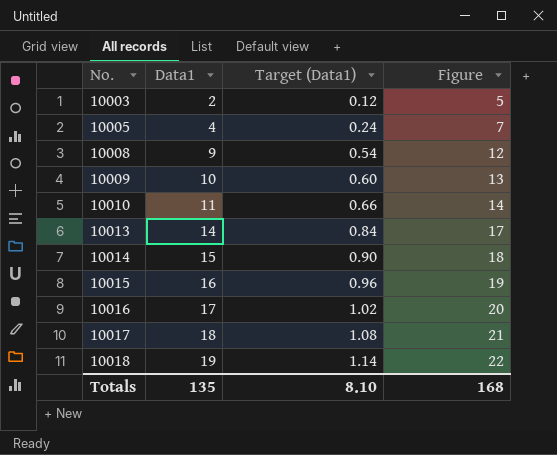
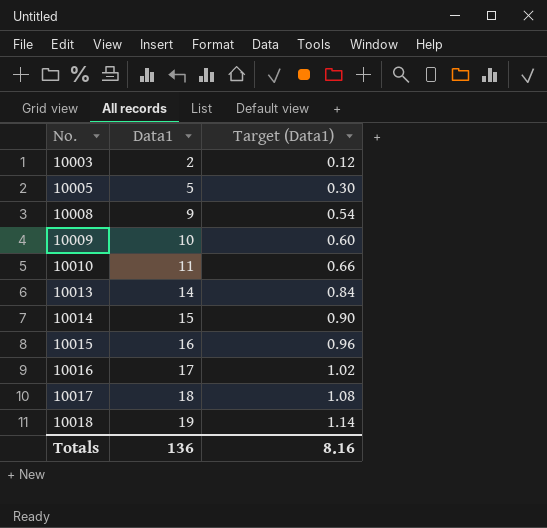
column Figure | formula: [Data1] + 3 -> none
10005 | Data1: 4 -> 5
10005 | Target (Data1): 0.24 -> 0.30
Totals | Data1: 135 -> 136
Totals | Target (Data1): 8.10 -> 8.16

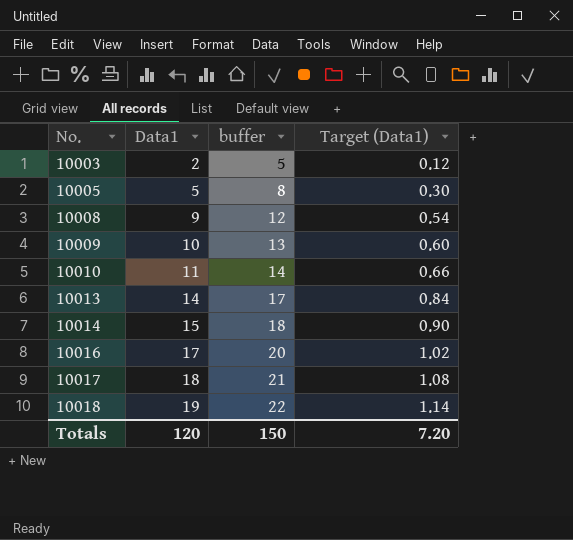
column buffer | formula: none -> [Data1] + 3
row 10015: 16 | 0.96 -> none
Totals | Data1: 136 -> 120
Totals | Target (Data1): 8.16 -> 7.20

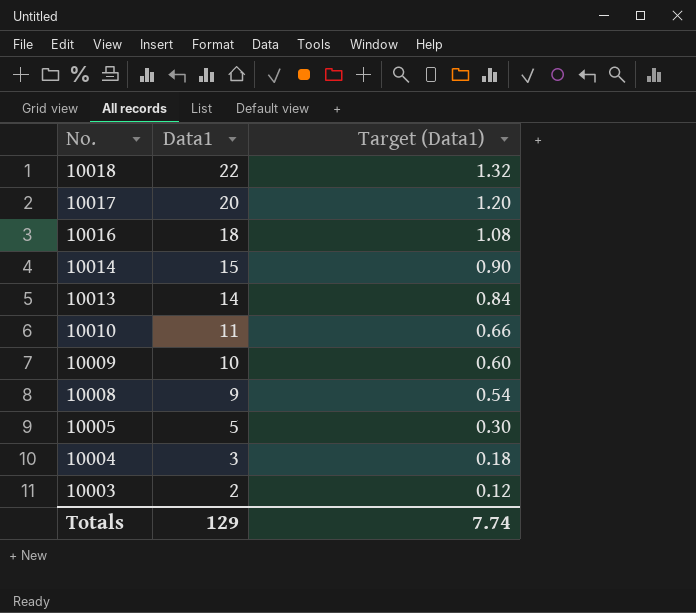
row order: No. ascending -> No. descending
column buffer | formula: [Data1] + 3 -> none
10018 | Data1: 19 -> 22
10018 | Target (Data1): 1.14 -> 1.32
10017 | Data1: 18 -> 20
10017 | Target (Data1): 1.08 -> 1.20
10016 | Data1: 17 -> 18
10016 | Target (Data1): 1.02 -> 1.08
row 10004: none -> 3 | 0.18
Totals | Data1: 120 -> 129
Totals | Target (Data1): 7.20 -> 7.74

